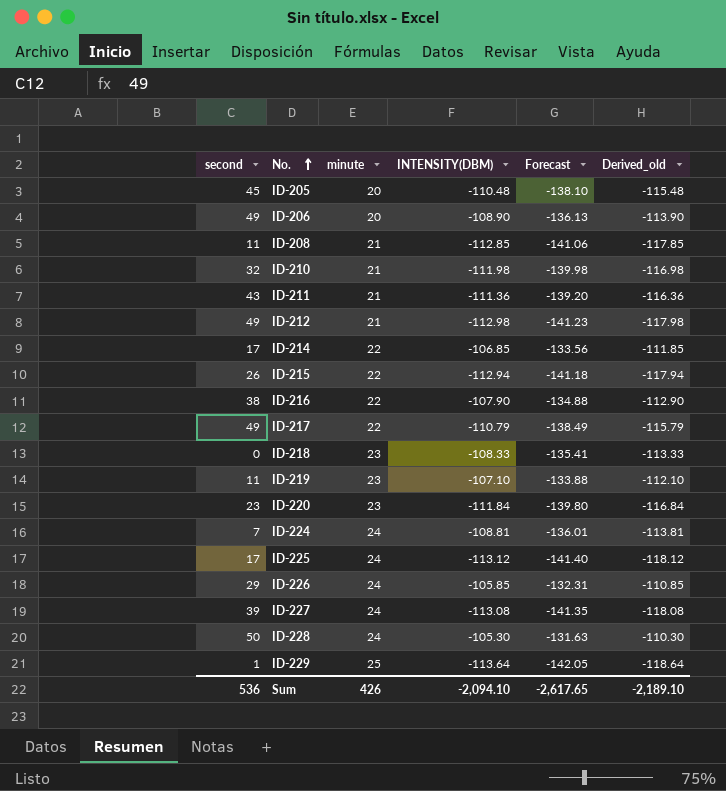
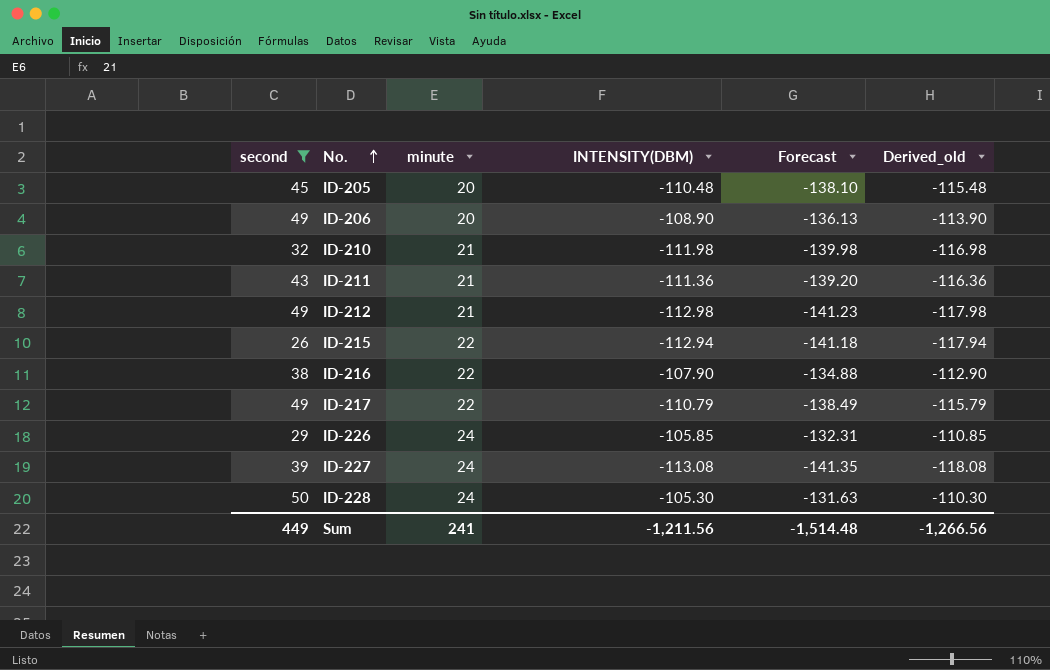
filter: none -> second >= 26
Sum | second: 536 -> 449
Sum | minute: 426 -> 241
Sum | INTENSITY(DBM): -2,094.10 -> -1,211.56
Sum | Forecast: -2,617.65 -> -1,514.48
Sum | Derived_old: -2,189.10 -> -1,266.56

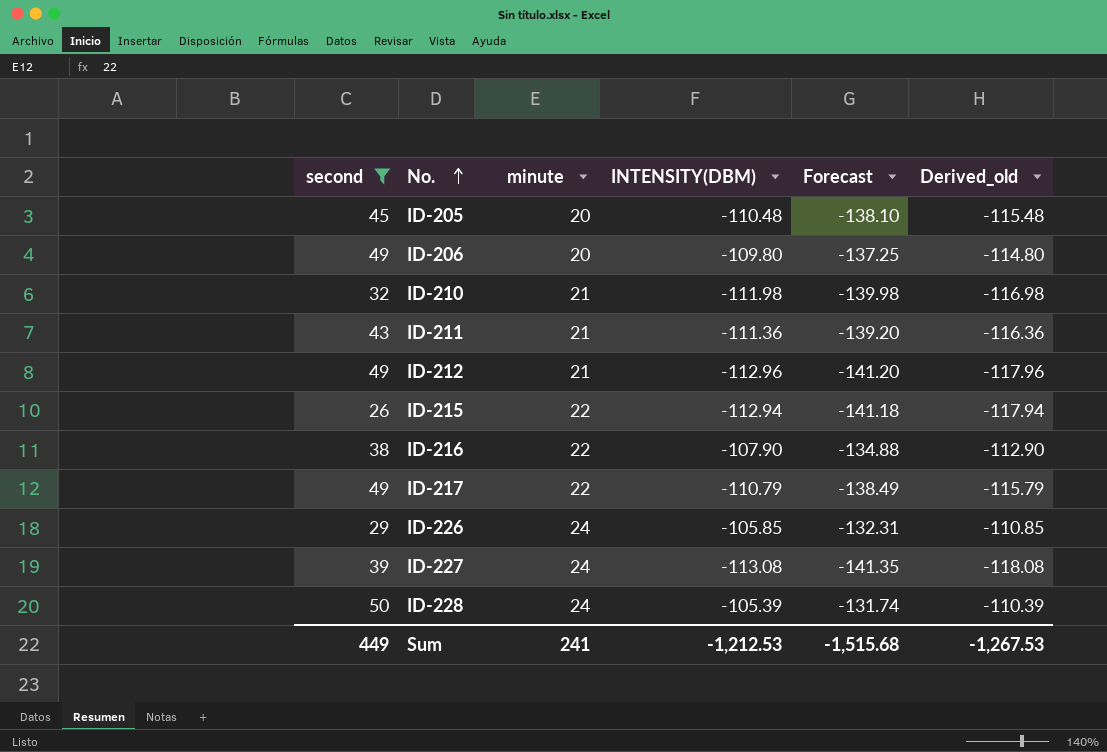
ID-206 | INTENSITY(DBM): -108.90 -> -109.80
ID-206 | Forecast: -136.13 -> -137.25
ID-206 | Derived_old: -113.90 -> -114.80
ID-212 | INTENSITY(DBM): -112.98 -> -112.96
ID-212 | Forecast: -141.23 -> -141.20
ID-212 | Derived_old: -117.98 -> -117.96
ID-228 | INTENSITY(DBM): -105.30 -> -105.39
ID-228 | Forecast: -131.63 -> -131.74
ID-228 | Derived_old: -110.30 -> -110.39
Sum | INTENSITY(DBM): -1,211.56 -> -1,212.53
Sum | Forecast: -1,514.48 -> -1,515.68
Sum | Derived_old: -1,266.56 -> -1,267.53

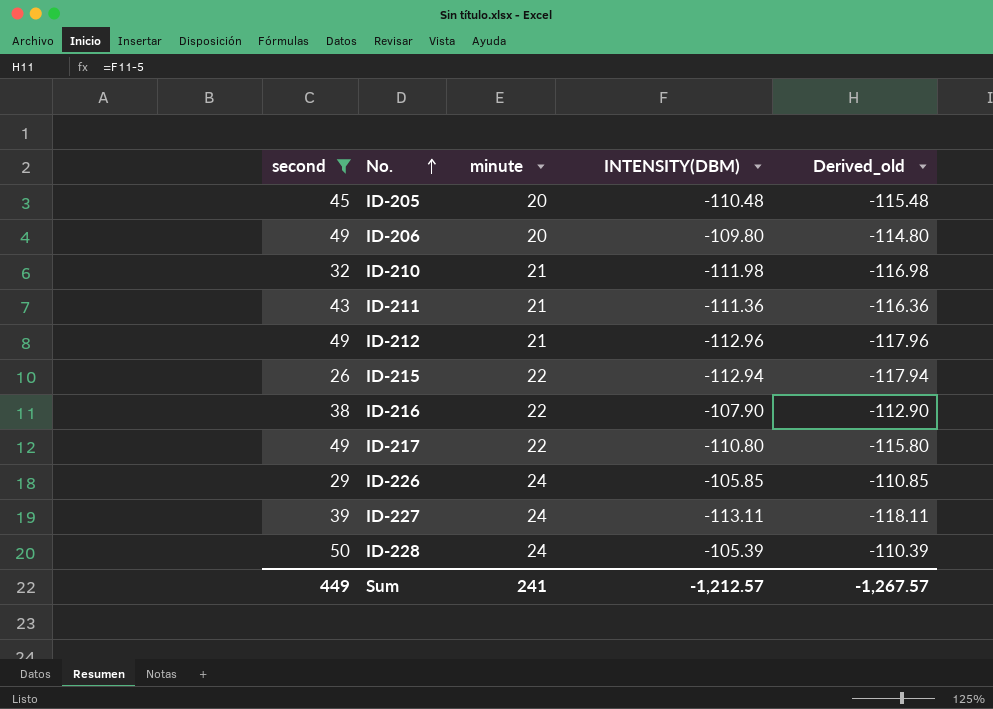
column Forecast | formula: [INTENSITY(DBM)] * 1.25 -> none
ID-217 | INTENSITY(DBM): -110.79 -> -110.80
ID-217 | Derived_old: -115.79 -> -115.80
ID-227 | INTENSITY(DBM): -113.08 -> -113.11
ID-227 | Derived_old: -118.08 -> -118.11
Sum | INTENSITY(DBM): -1,212.53 -> -1,212.57
Sum | Derived_old: -1,267.53 -> -1,267.57

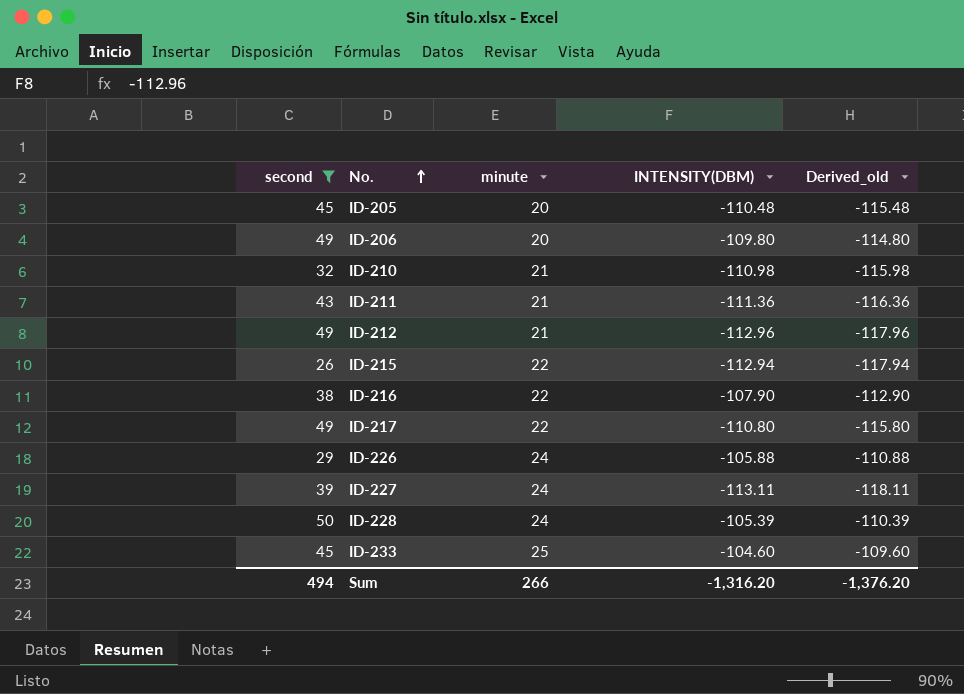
ID-210 | INTENSITY(DBM): -111.98 -> -110.98
ID-210 | Derived_old: -116.98 -> -115.98
ID-226 | INTENSITY(DBM): -105.85 -> -105.88
ID-226 | Derived_old: -110.85 -> -110.88
row ID-233: none -> 45 | 25 | -104.60 | -109.60
Sum | second: 449 -> 494
Sum | minute: 241 -> 266
Sum | INTENSITY(DBM): -1,212.57 -> -1,316.20
Sum | Derived_old: -1,267.57 -> -1,376.20

